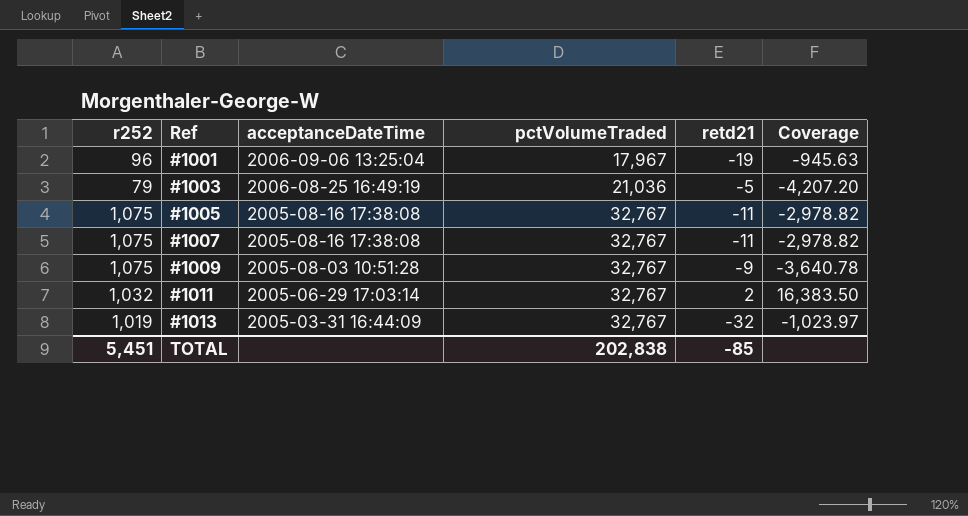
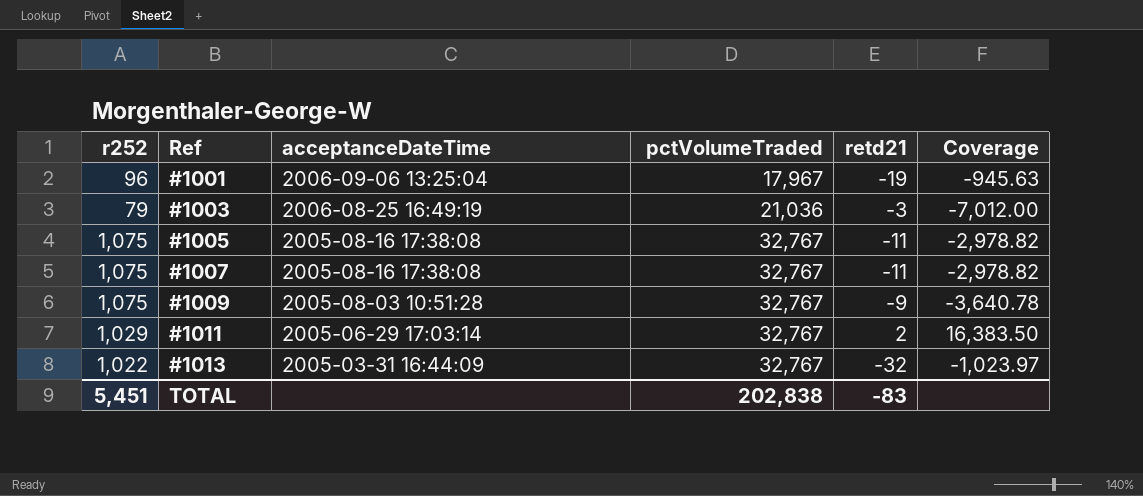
#1003 | retd21: -5 -> -3
#1003 | Coverage: -4,207.20 -> -7,012.00
#1011 | r252: 1,032 -> 1,029
#1013 | r252: 1,019 -> 1,022
TOTAL | retd21: -85 -> -83

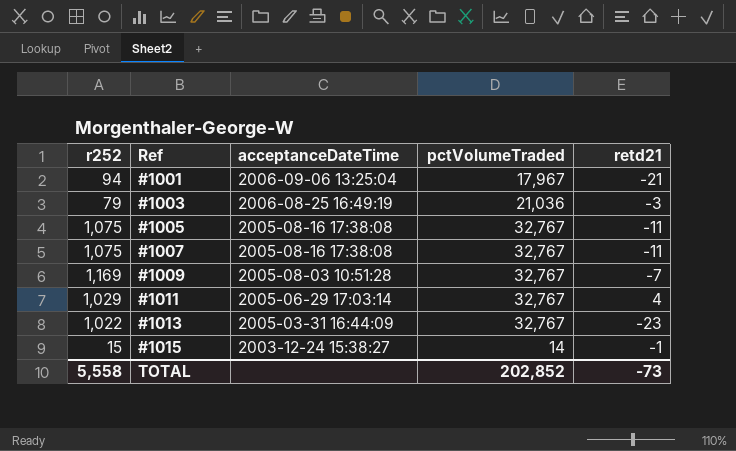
column Coverage | formula: [pctVolumeTraded] / [retd21] -> none
#1001 | r252: 96 -> 94
#1001 | retd21: -19 -> -21
#1009 | r252: 1,075 -> 1,169
#1009 | retd21: -9 -> -7
#1011 | retd21: 2 -> 4
#1013 | retd21: -32 -> -23
row #1015: none -> 15 | 2003-12-24 15:38:27 | 14 | -1
TOTAL | r252: 5,451 -> 5,558
TOTAL | pctVolumeTraded: 202,838 -> 202,852
TOTAL | retd21: -83 -> -73

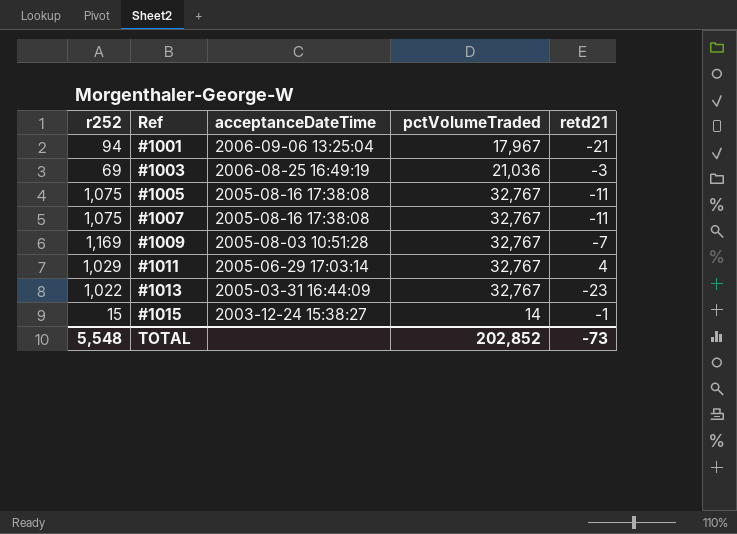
#1003 | r252: 79 -> 69
TOTAL | r252: 5,558 -> 5,548

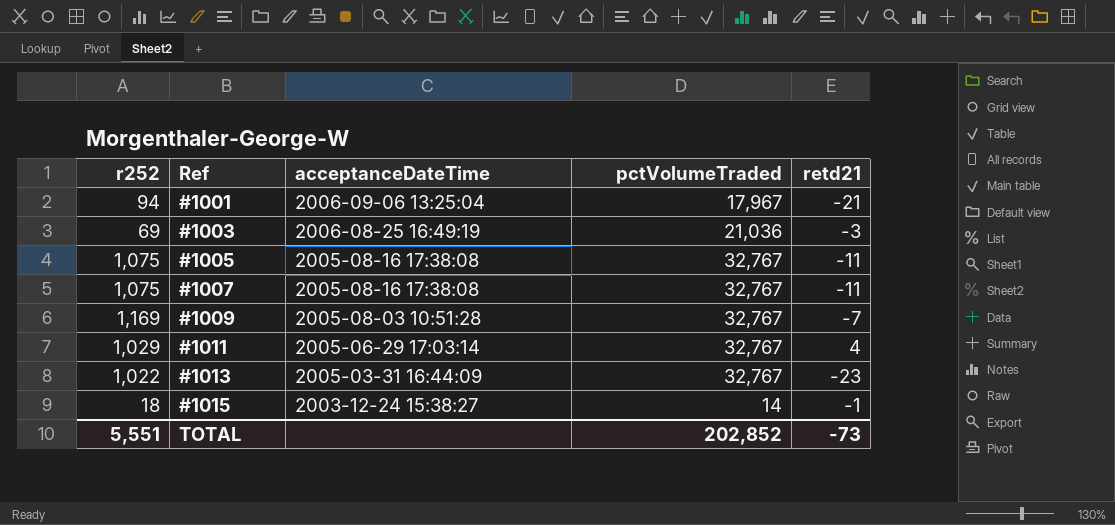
#1015 | r252: 15 -> 18
TOTAL | r252: 5,548 -> 5,551

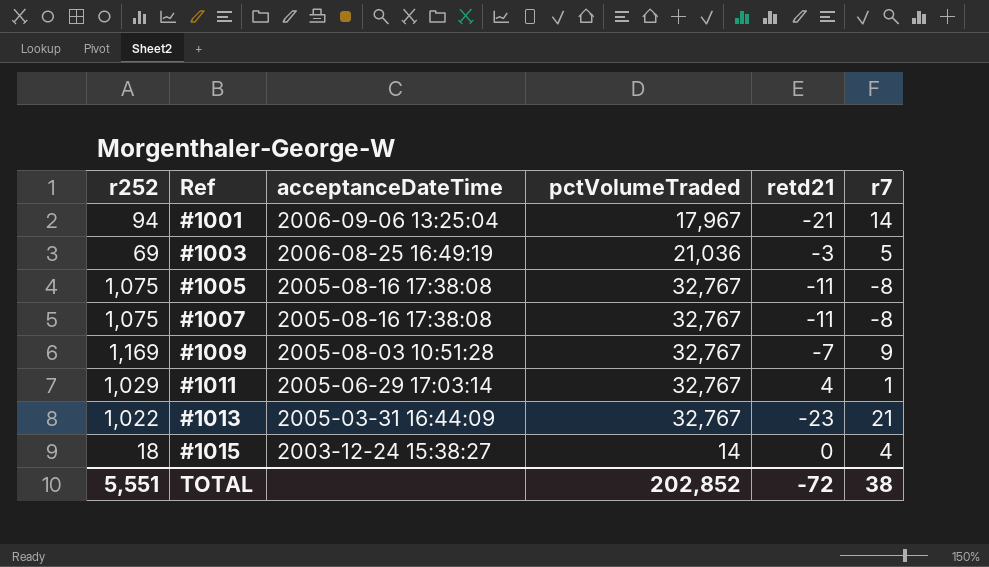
column r7 | position: none -> 6
#1015 | retd21: -1 -> 0
TOTAL | retd21: -73 -> -72

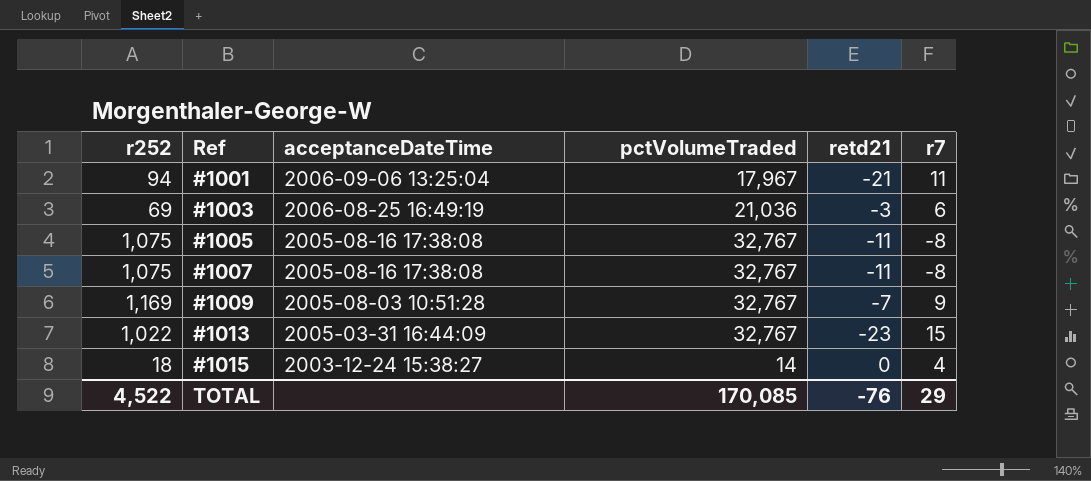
row #1011: 1,029 | 2005-06-29 17:03:14 | 32,767 | 4 | 1 -> none
#1001 | r7: 14 -> 11
#1003 | r7: 5 -> 6
#1013 | r7: 21 -> 15
TOTAL | r252: 5,551 -> 4,522
TOTAL | pctVolumeTraded: 202,852 -> 170,085
TOTAL | retd21: -72 -> -76
TOTAL | r7: 38 -> 29

